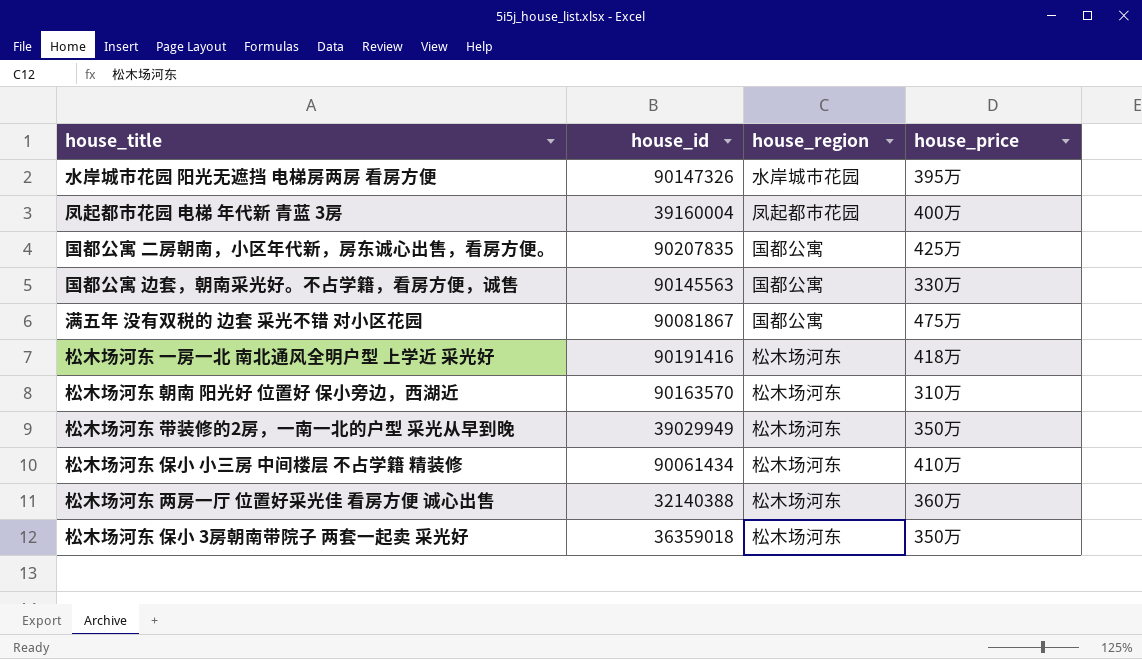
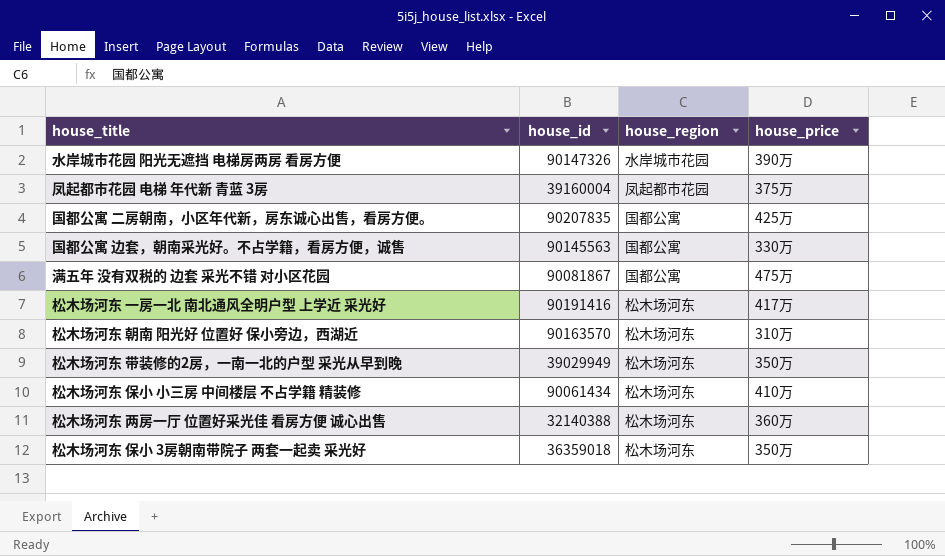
水岸城市花园 阳光无遮挡 电梯房两房 看房方便 | house_price: 395万 -> 390万
凤起都市花园 电梯 年代新 青蓝 3房 | house_price: 400万 -> 375万
松木场河东 一房一北 南北通风全明户型 上学近 采光好 | house_price: 418万 -> 417万

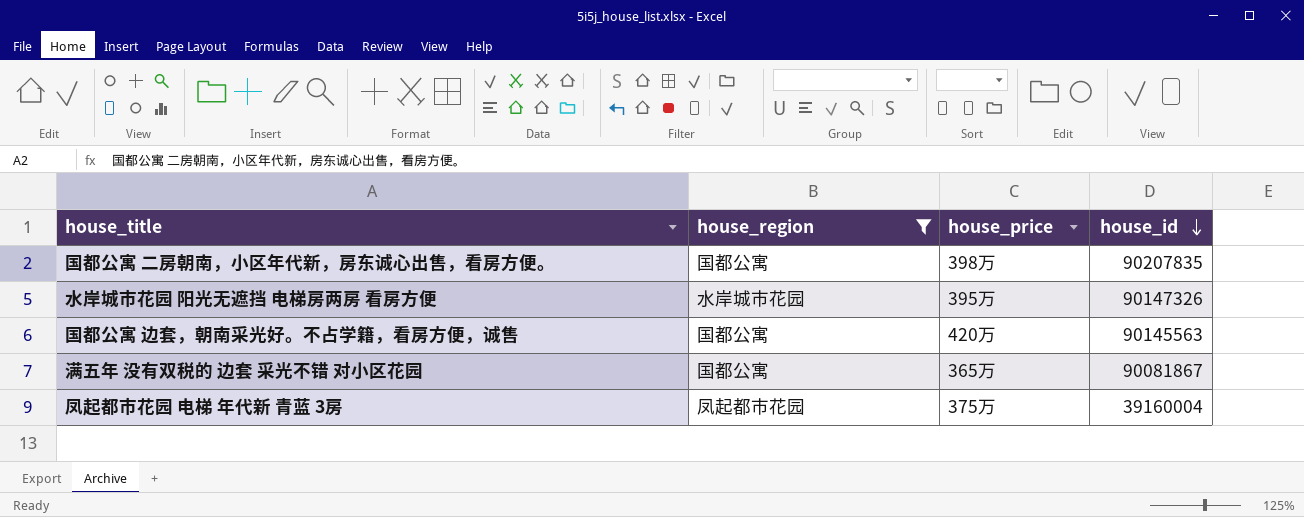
filter: none -> house_region != 松木场河东
row order: none -> house_id descending
column house_id | position: 2 -> 4
国都公寓 二房朝南，小区年代新，房东诚心出售，看房方便。 | house_price: 425万 -> 398万
水岸城市花园 阳光无遮挡 电梯房两房 看房方便 | house_price: 390万 -> 395万
国都公寓 边套，朝南采光好。不占学籍，看房方便，诚售 | house_price: 330万 -> 420万
满五年 没有双税的 边套 采光不错 对小区花园 | house_price: 475万 -> 365万

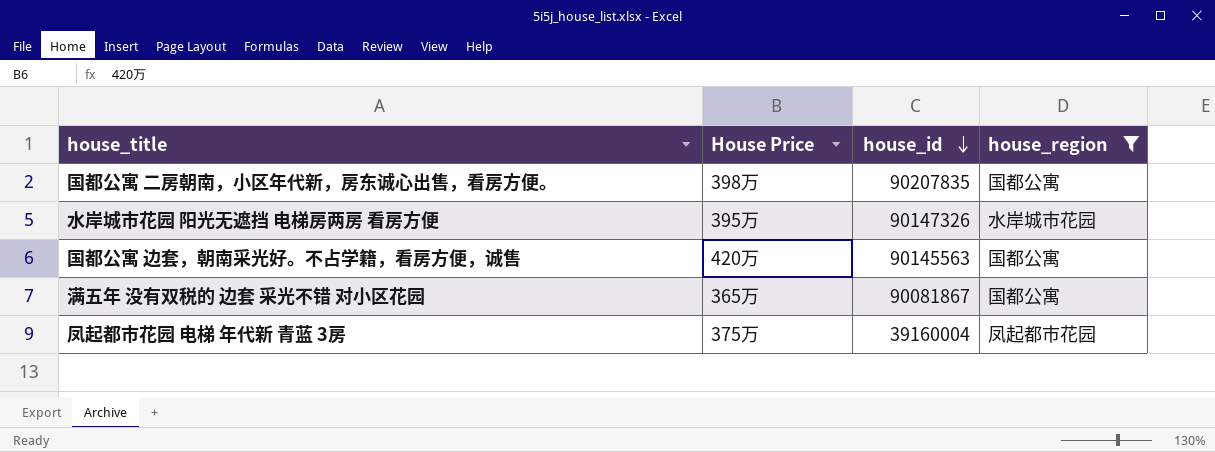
column name: house_price -> House Price
column house_region | position: 2 -> 4

